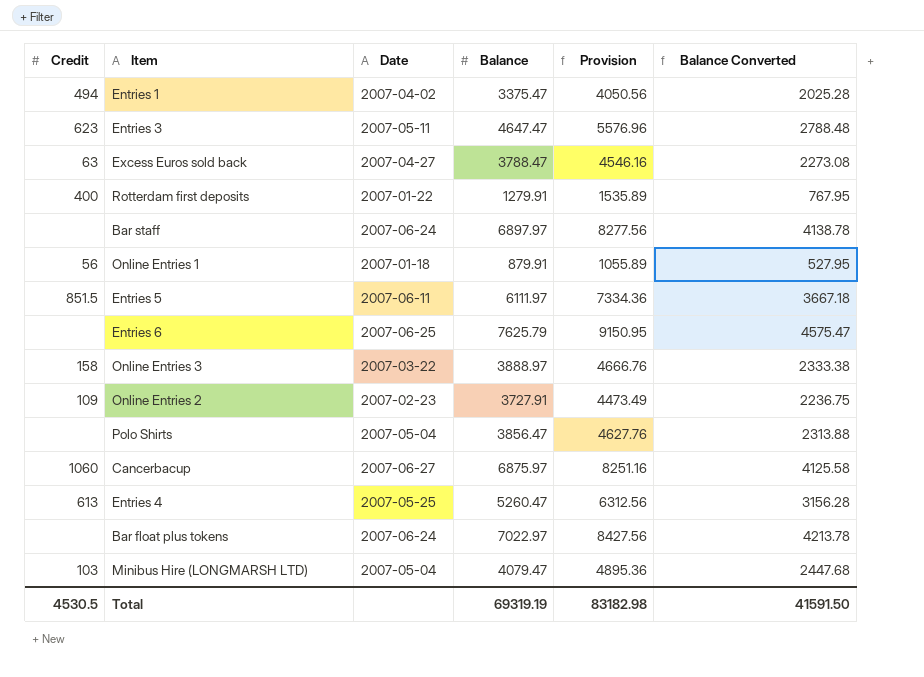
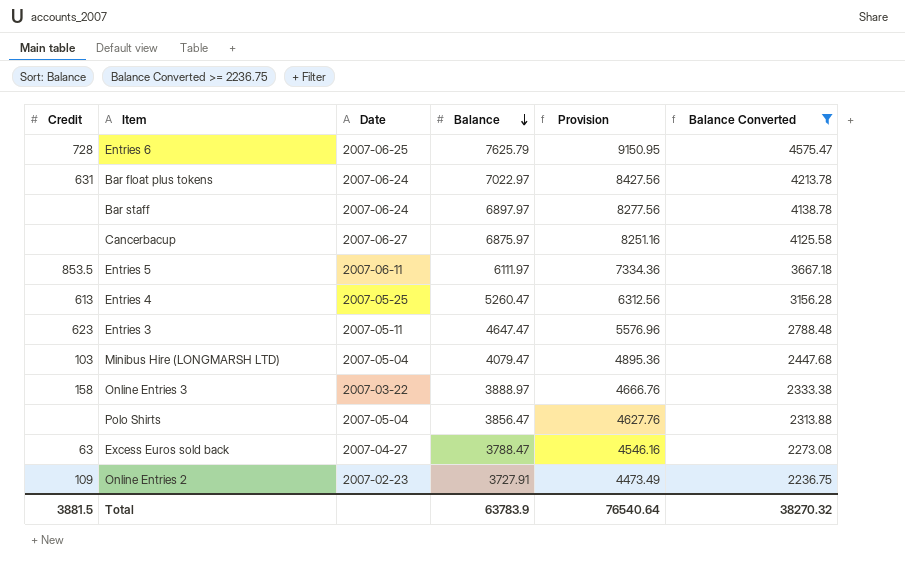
filter: none -> Balance Converted >= 2236.75
row order: none -> Balance descending
Entries 6 | Credit: none -> 728
Bar float plus tokens | Credit: none -> 631
Cancerbacup | Credit: 1060 -> none
Entries 5 | Credit: 851.5 -> 853.5
Total | Credit: 4530.5 -> 3881.5
Total | Balance: 69319.19 -> 63783.9
Total | Provision: 83182.98 -> 76540.64
Total | Balance Converted: 41591.50 -> 38270.32

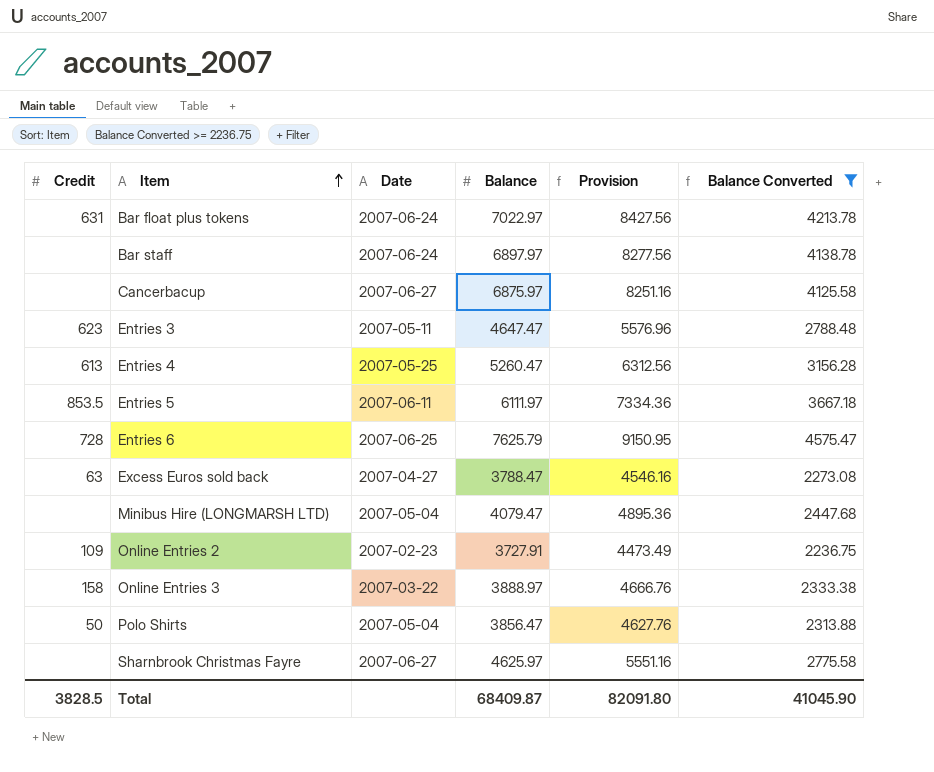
row order: Balance descending -> Item ascending
Minibus Hire (LONGMARSH LTD) | Credit: 103 -> none
Polo Shirts | Credit: none -> 50
row Sharnbrook Christmas Fayre: none -> none | 2007-06-27 | 4625.97 | 5551.16 | 2775.58
Total | Credit: 3881.5 -> 3828.5
Total | Balance: 63783.9 -> 68409.87
Total | Provision: 76540.64 -> 82091.80
Total | Balance Converted: 38270.32 -> 41045.90

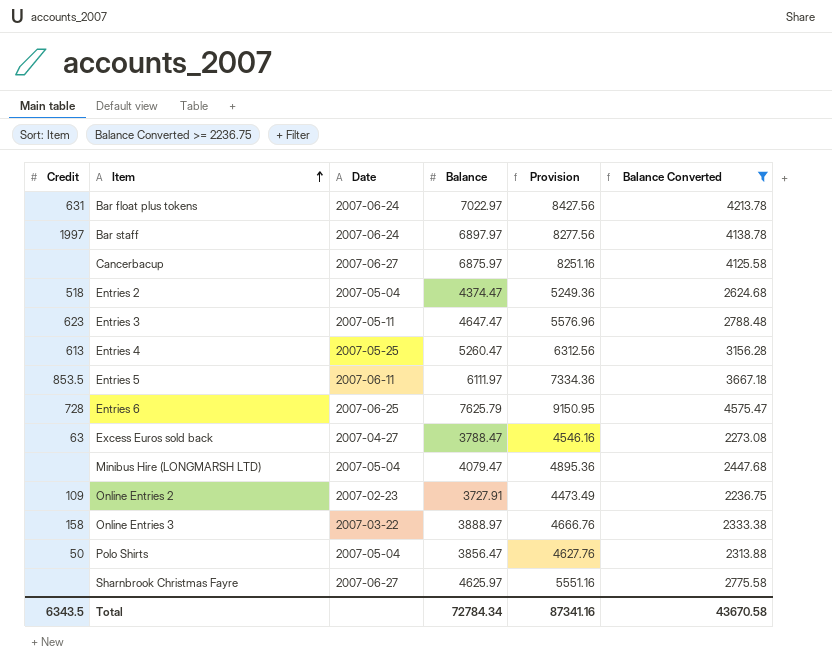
Bar staff | Credit: none -> 1997
row Entries 2: none -> 518 | 2007-05-04 | 4374.47 | 5249.36 | 2624.68
Total | Credit: 3828.5 -> 6343.5
Total | Balance: 68409.87 -> 72784.34
Total | Provision: 82091.80 -> 87341.16
Total | Balance Converted: 41045.90 -> 43670.58

